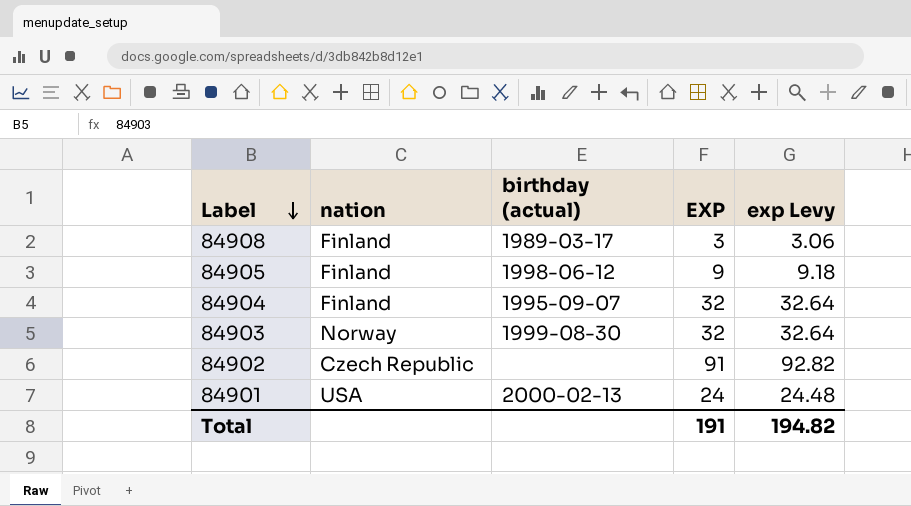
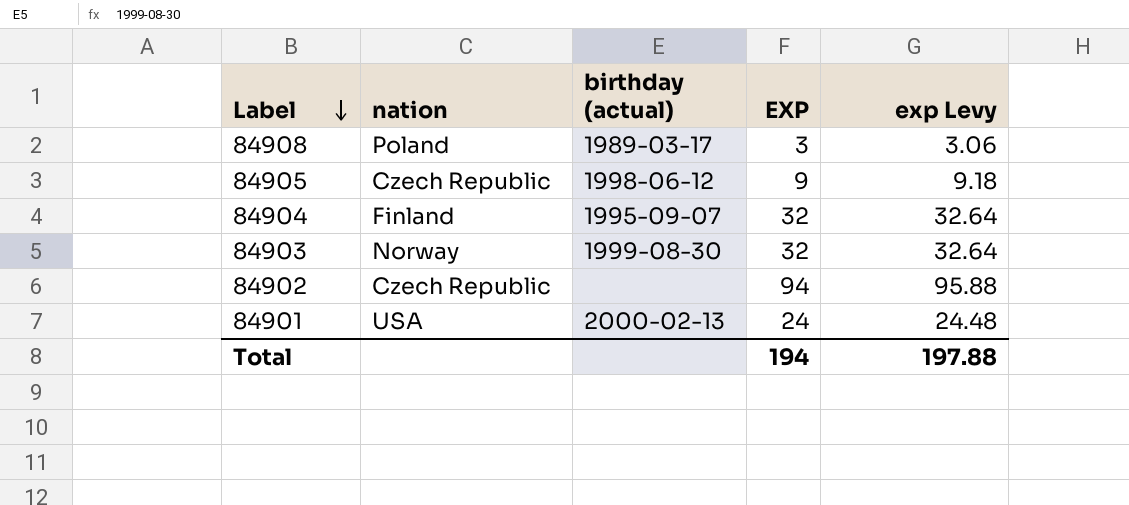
84908 | nation: Finland -> Poland
84905 | nation: Finland -> Czech Republic
84902 | EXP: 91 -> 94
84902 | exp Levy: 92.82 -> 95.88
Total | EXP: 191 -> 194
Total | exp Levy: 194.82 -> 197.88

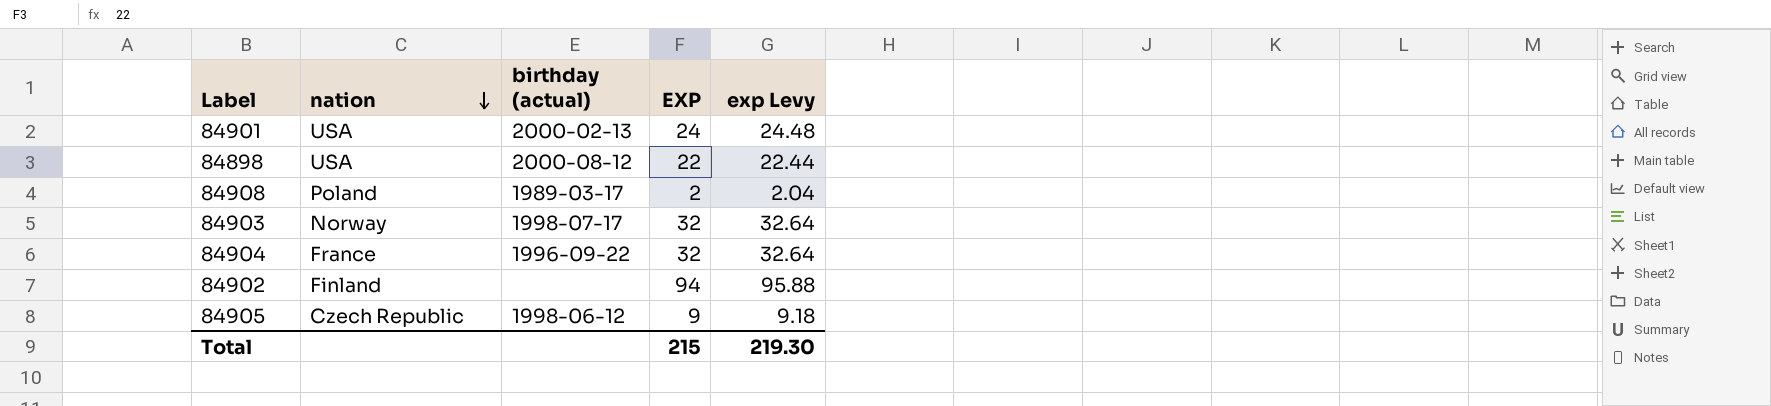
row order: Label descending -> nation descending
row 84898: none -> USA | 2000-08-12 | 22 | 22.44
84908 | EXP: 3 -> 2
84908 | exp Levy: 3.06 -> 2.04
84903 | birthday (actual): 1999-08-30 -> 1998-07-17
84904 | nation: Finland -> France
84904 | birthday (actual): 1995-09-07 -> 1996-09-22
84902 | nation: Czech Republic -> Finland
Total | EXP: 194 -> 215
Total | exp Levy: 197.88 -> 219.30

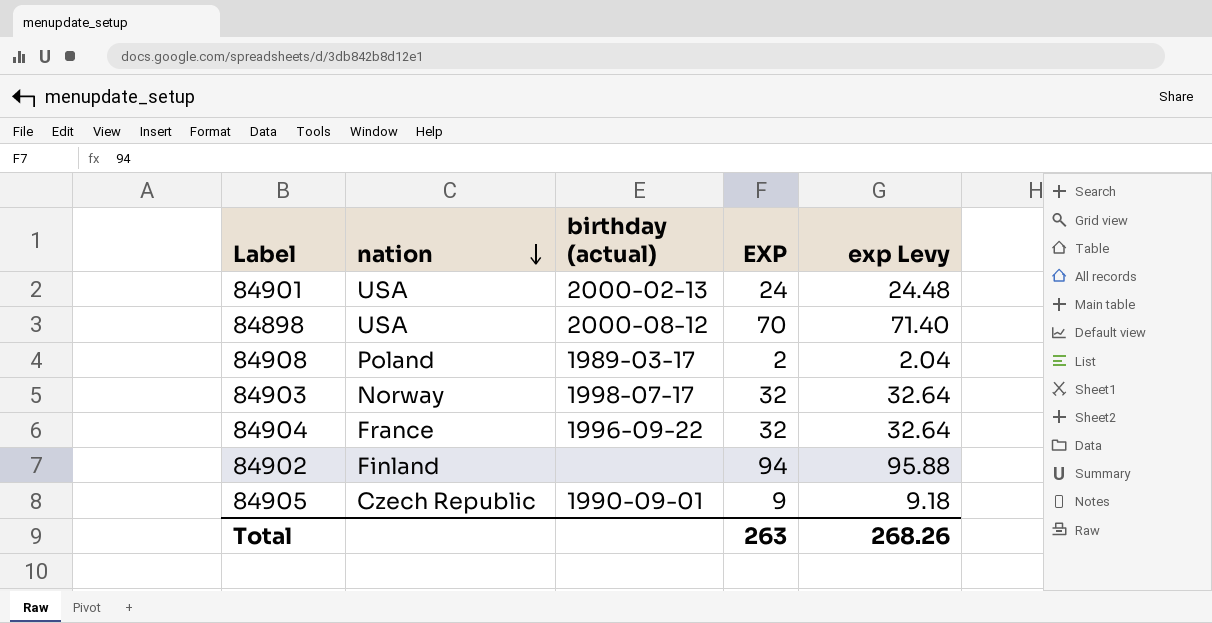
84898 | EXP: 22 -> 70
84898 | exp Levy: 22.44 -> 71.40
84905 | birthday (actual): 1998-06-12 -> 1990-09-01
Total | EXP: 215 -> 263
Total | exp Levy: 219.30 -> 268.26

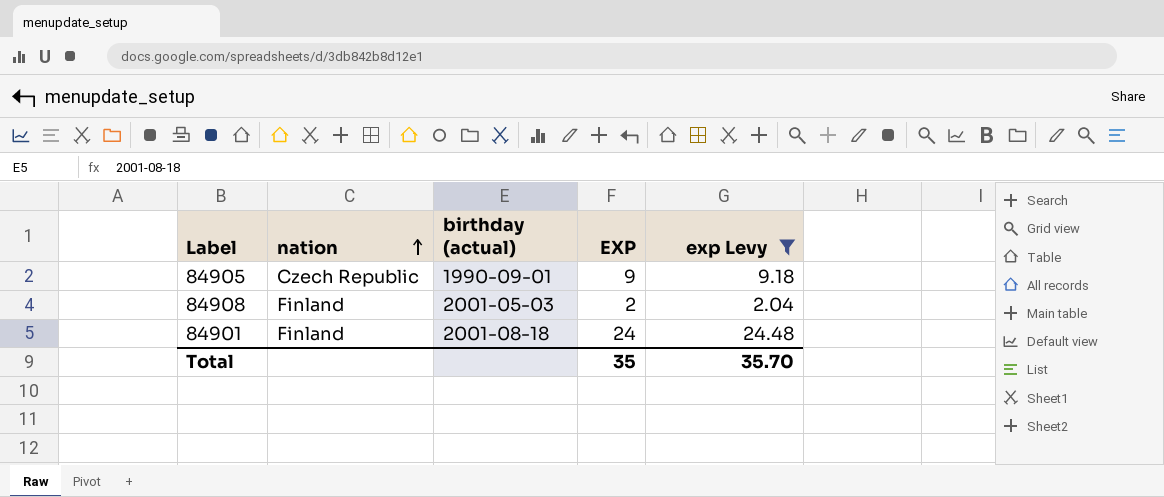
filter: none -> exp Levy <= 24.48
row order: nation descending -> nation ascending
84908 | nation: Poland -> Finland
84908 | birthday (actual): 1989-03-17 -> 2001-05-03
84901 | nation: USA -> Finland
84901 | birthday (actual): 2000-02-13 -> 2001-08-18
Total | EXP: 263 -> 35
Total | exp Levy: 268.26 -> 35.70

